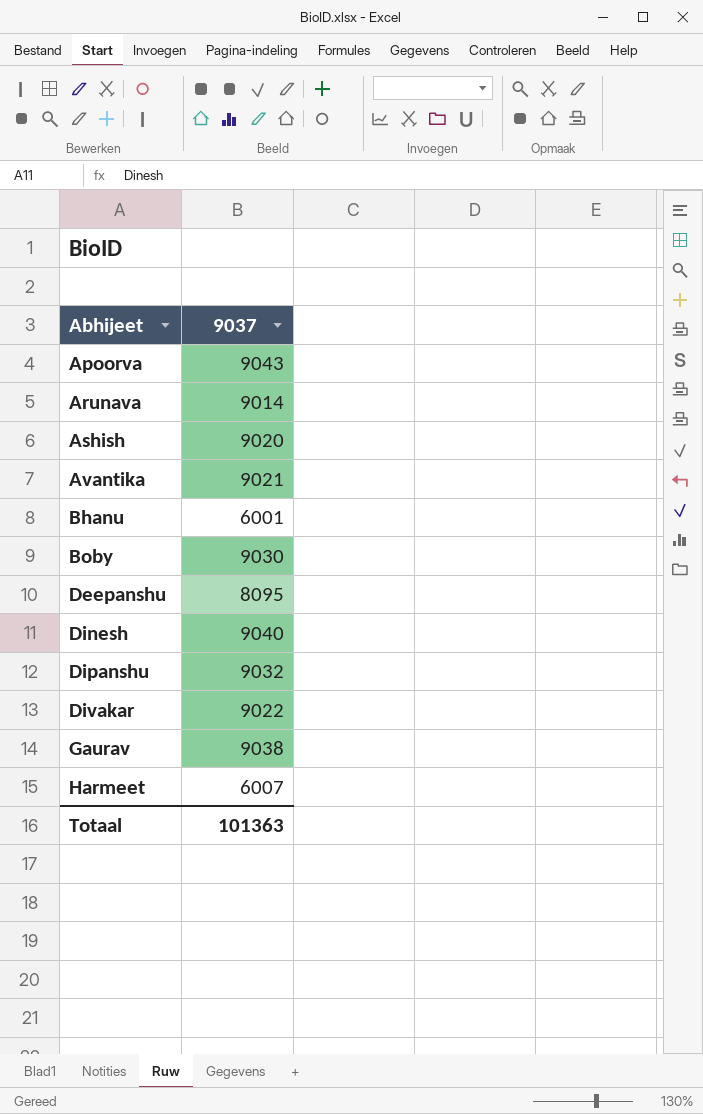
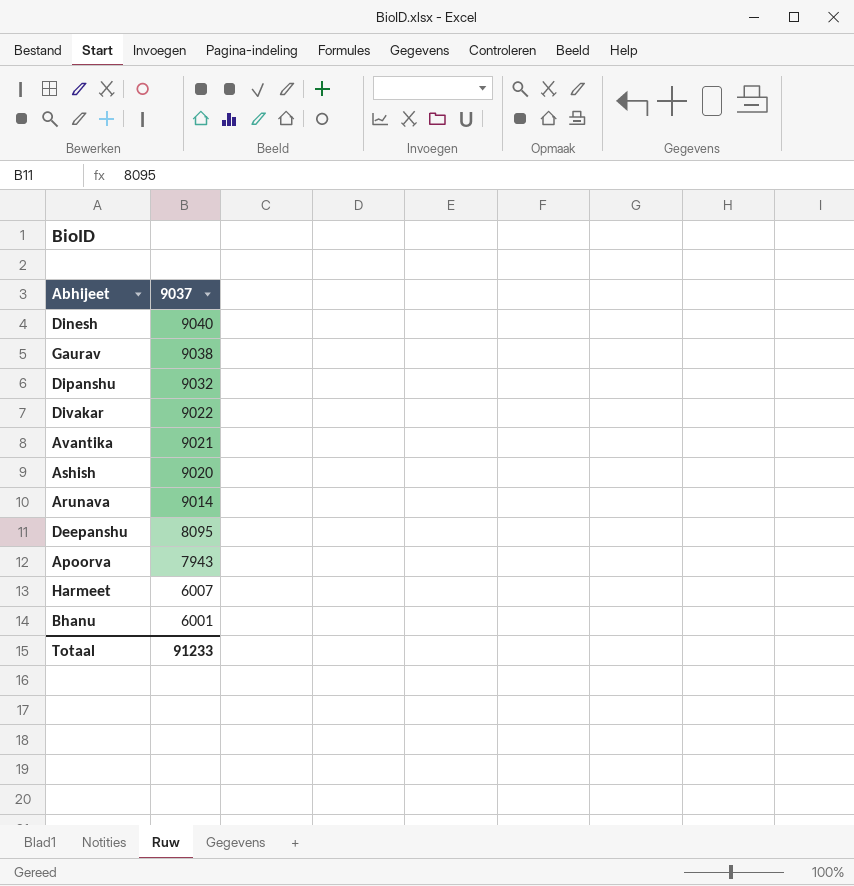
row order: Abhijeet ascending -> 9037 descending
row Boby: 9030 -> none
Apoorva | 9037: 9043 -> 7943
Totaal | 9037: 101363 -> 91233

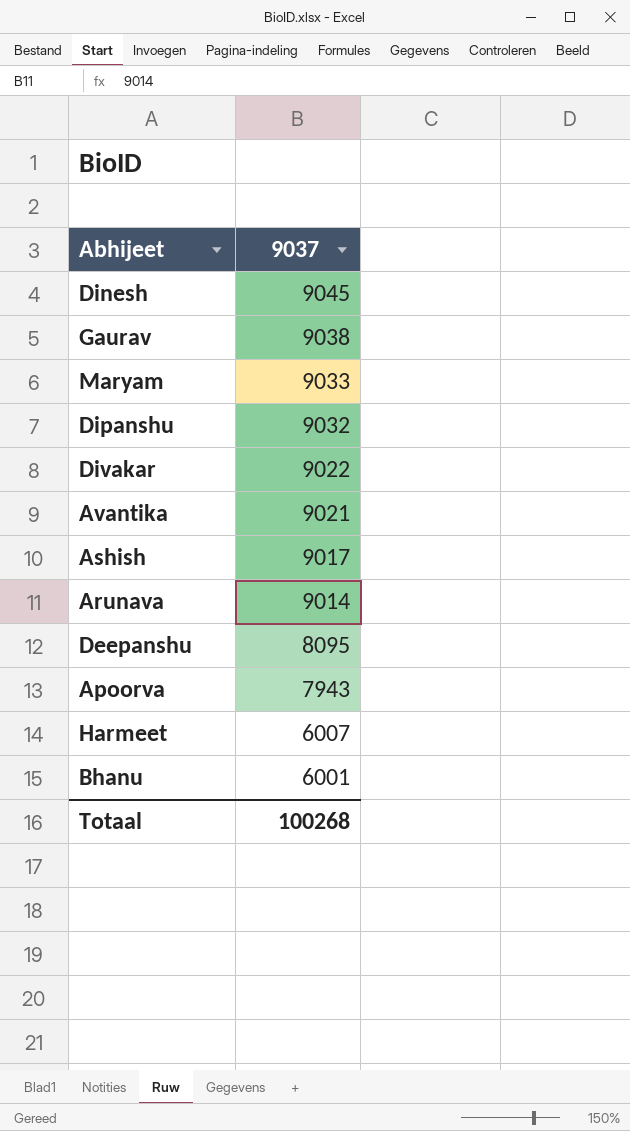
Dinesh | 9037: 9040 -> 9045
row Maryam: none -> 9033
Ashish | 9037: 9020 -> 9017
Totaal | 9037: 91233 -> 100268

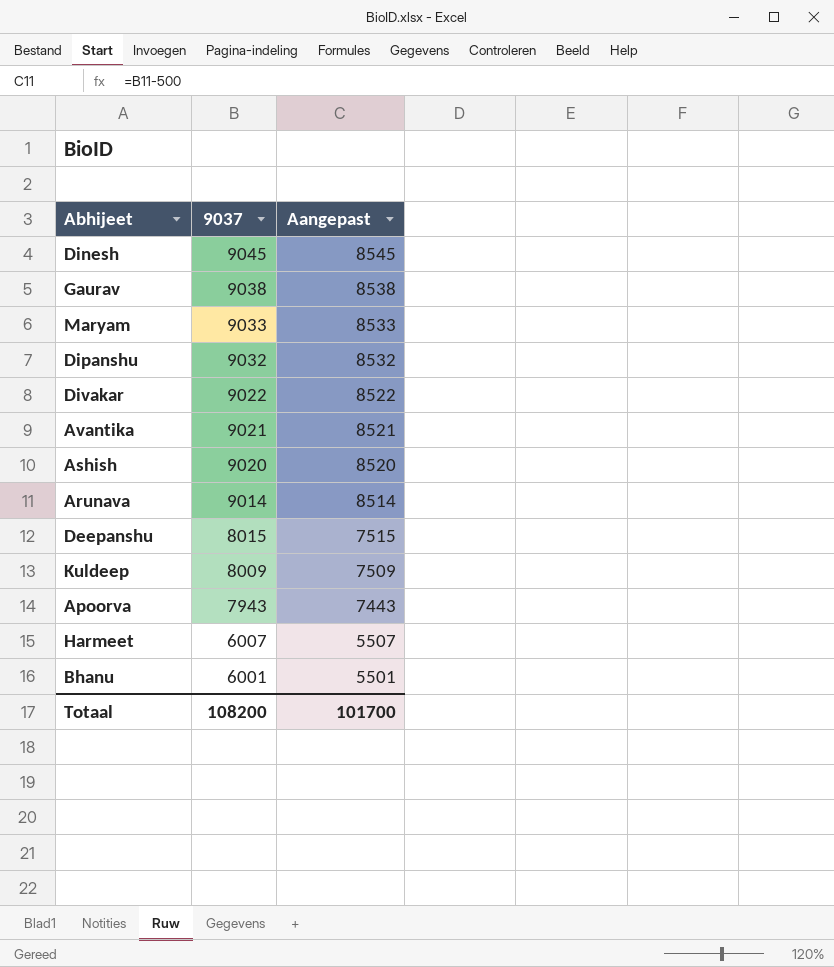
column Aangepast | formula: none -> [9037] - 500
Ashish | 9037: 9017 -> 9020
Deepanshu | 9037: 8095 -> 8015
row Kuldeep: none -> 8009 | 7509
Totaal | 9037: 100268 -> 108200

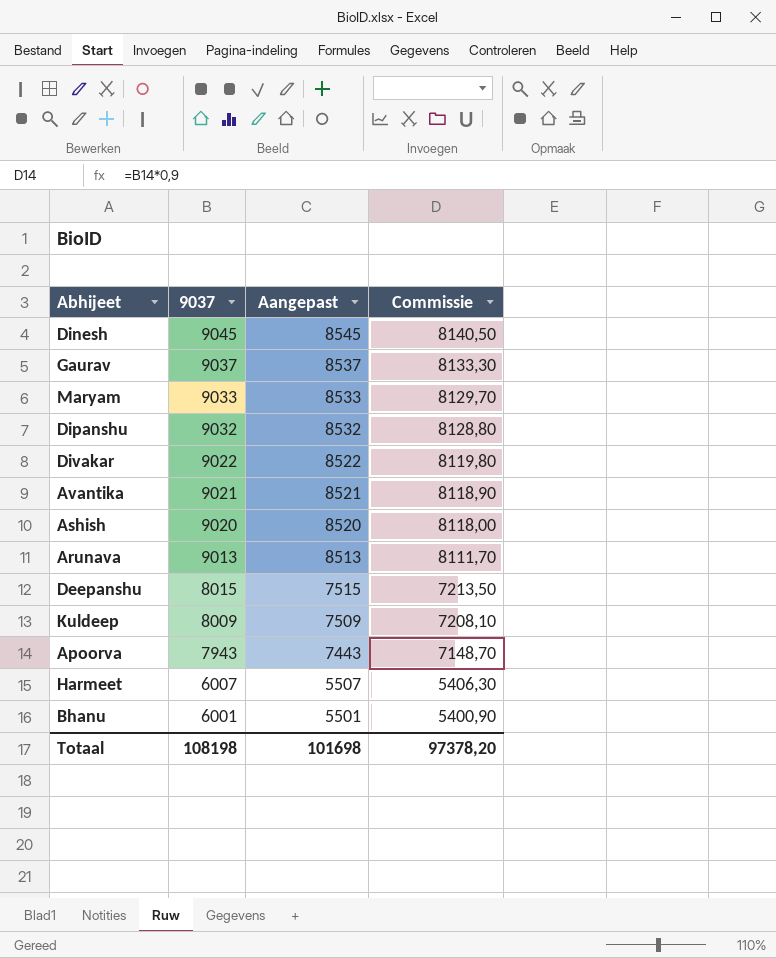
column Commissie | formula: none -> [9037] * 0,9
Gaurav | 9037: 9038 -> 9037
Gaurav | Aangepast: 8538 -> 8537
Arunava | 9037: 9014 -> 9013
Arunava | Aangepast: 8514 -> 8513
Totaal | 9037: 108200 -> 108198
Totaal | Aangepast: 101700 -> 101698

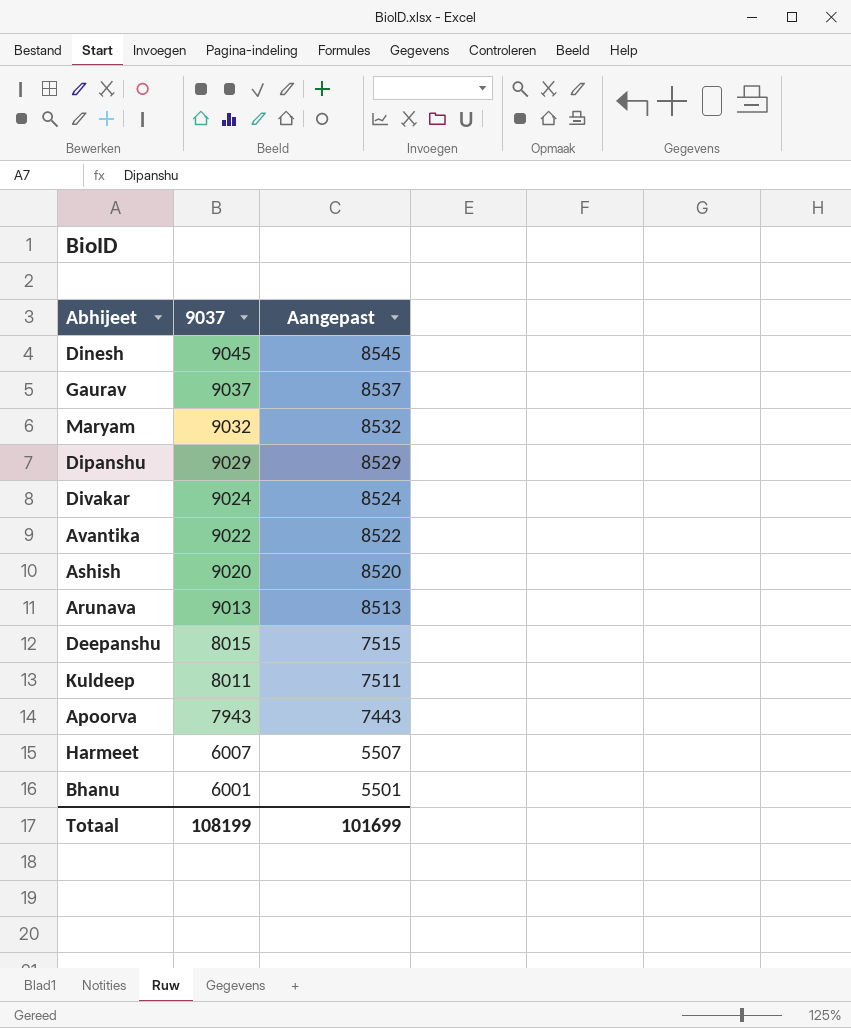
column Commissie | formula: [9037] * 0,9 -> none
Maryam | 9037: 9033 -> 9032
Maryam | Aangepast: 8533 -> 8532
Dipanshu | 9037: 9032 -> 9029
Dipanshu | Aangepast: 8532 -> 8529
Divakar | 9037: 9022 -> 9024
Divakar | Aangepast: 8522 -> 8524
Avantika | 9037: 9021 -> 9022
Avantika | Aangepast: 8521 -> 8522
Kuldeep | 9037: 8009 -> 8011
Kuldeep | Aangepast: 7509 -> 7511
Totaal | 9037: 108198 -> 108199
Totaal | Aangepast: 101698 -> 101699

